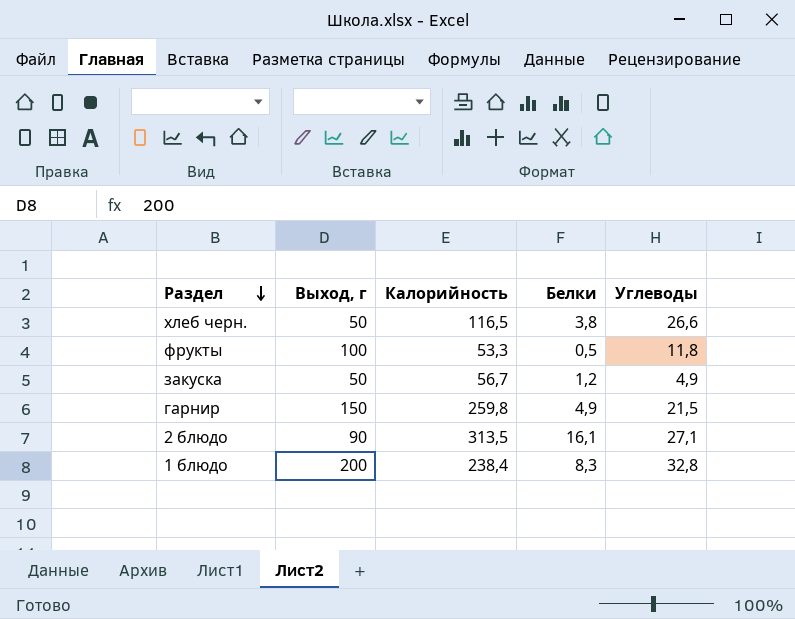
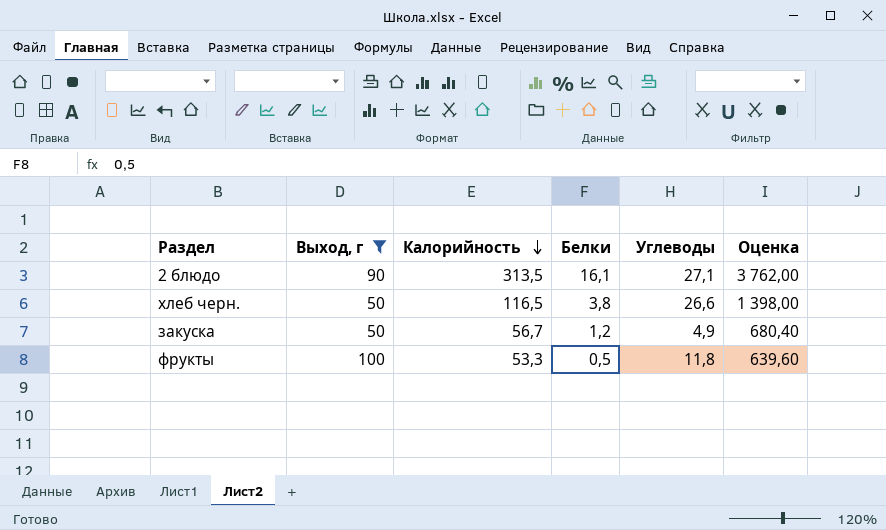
filter: none -> Выход, г <= 100
row order: Раздел descending -> Калорийность descending
column Оценка | formula: none -> [Калорийность] * 12

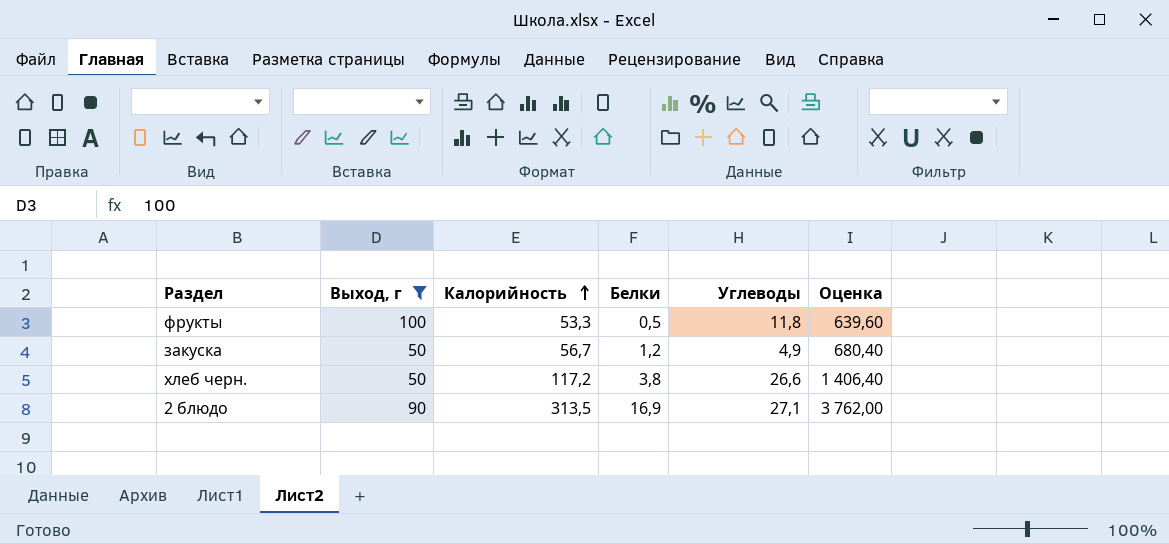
row order: Калорийность descending -> Калорийность ascending
хлеб черн. | Калорийность: 116,5 -> 117,2
хлеб черн. | Оценка: 1 398,00 -> 1 406,40
2 блюдо | Белки: 16,1 -> 16,9

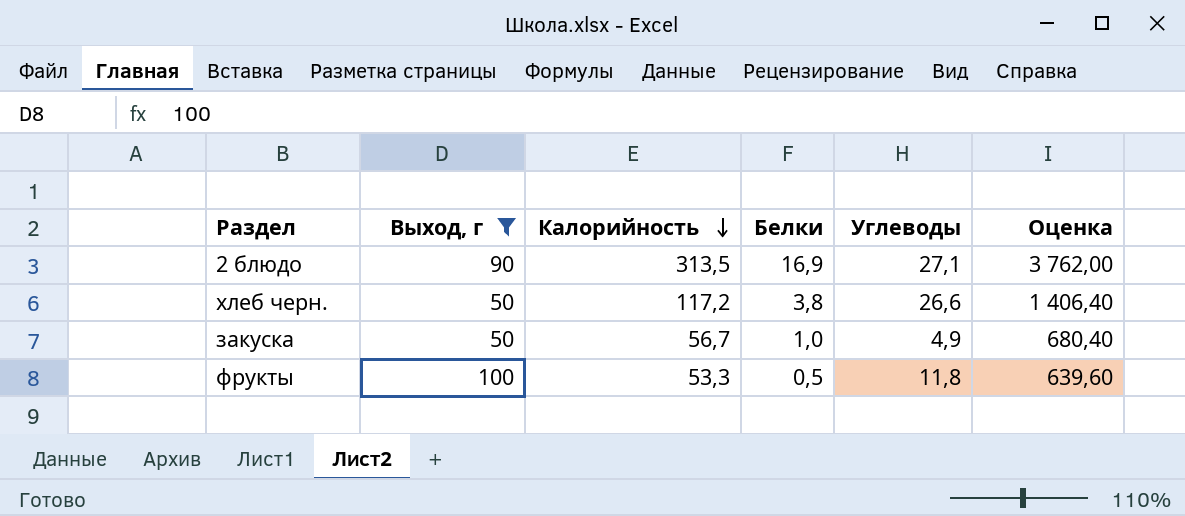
row order: Калорийность ascending -> Калорийность descending
закуска | Белки: 1,2 -> 1,0

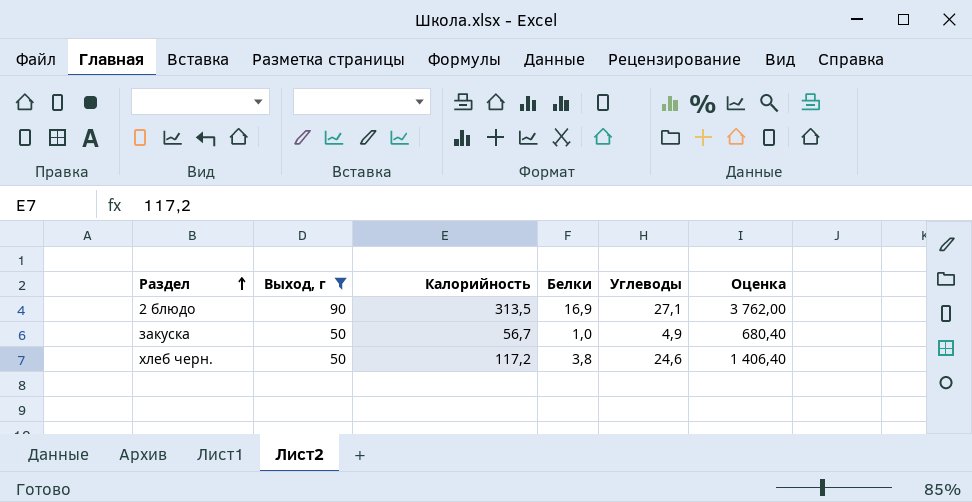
row order: Калорийность descending -> Раздел ascending
row фрукты: 100 | 53,3 | 0,5 | 11,8 | 639,60 -> none
хлеб черн. | Углеводы: 26,6 -> 24,6

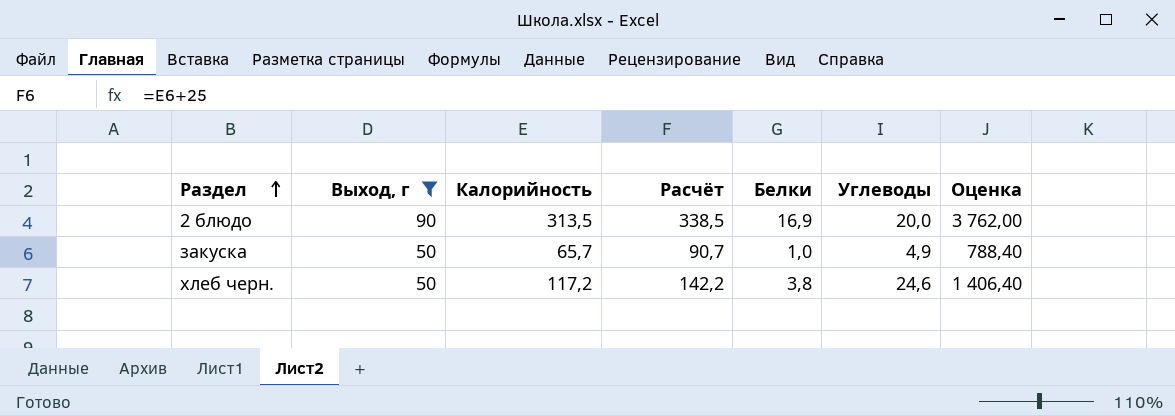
column Расчёт | formula: none -> [Калорийность] + 25
2 блюдо | Углеводы: 27,1 -> 20,0
закуска | Калорийность: 56,7 -> 65,7
закуска | Оценка: 680,40 -> 788,40

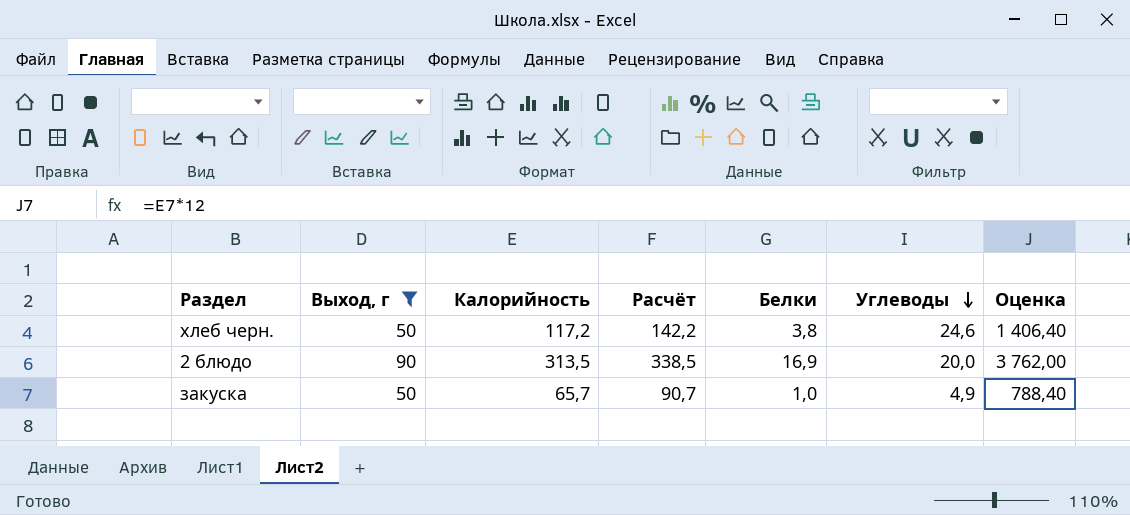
row order: Раздел ascending -> Углеводы descending

